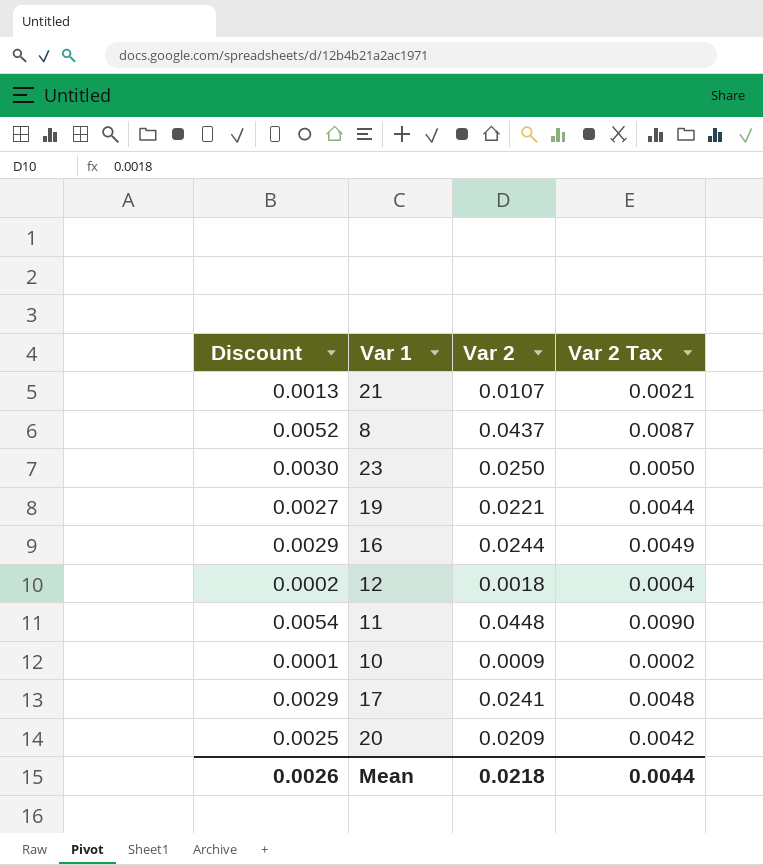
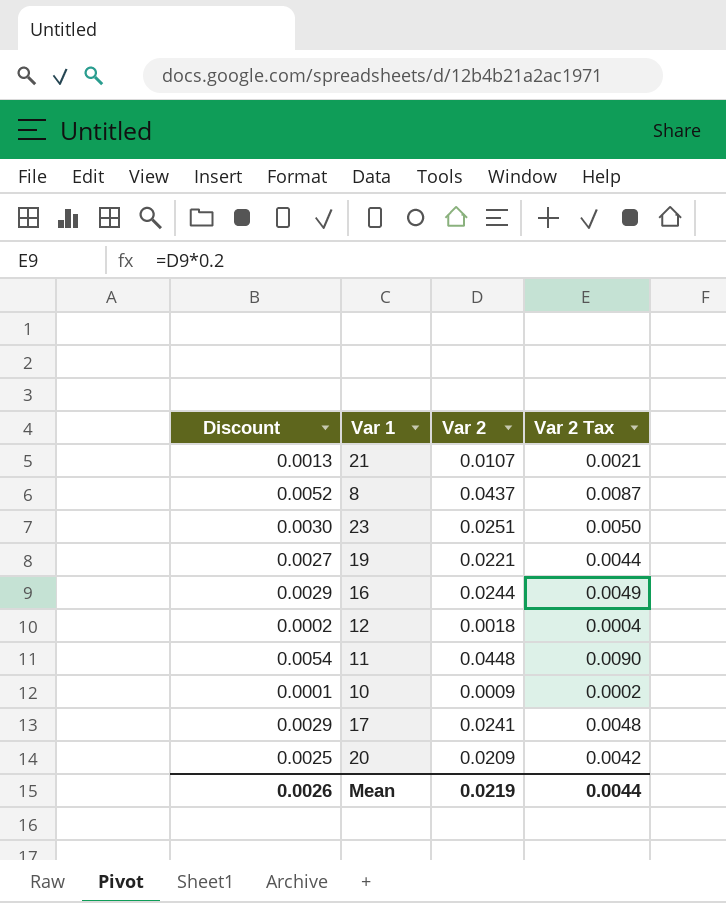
23 | Var 2: 0.0250 -> 0.0251
Mean | Var 2: 0.0218 -> 0.0219

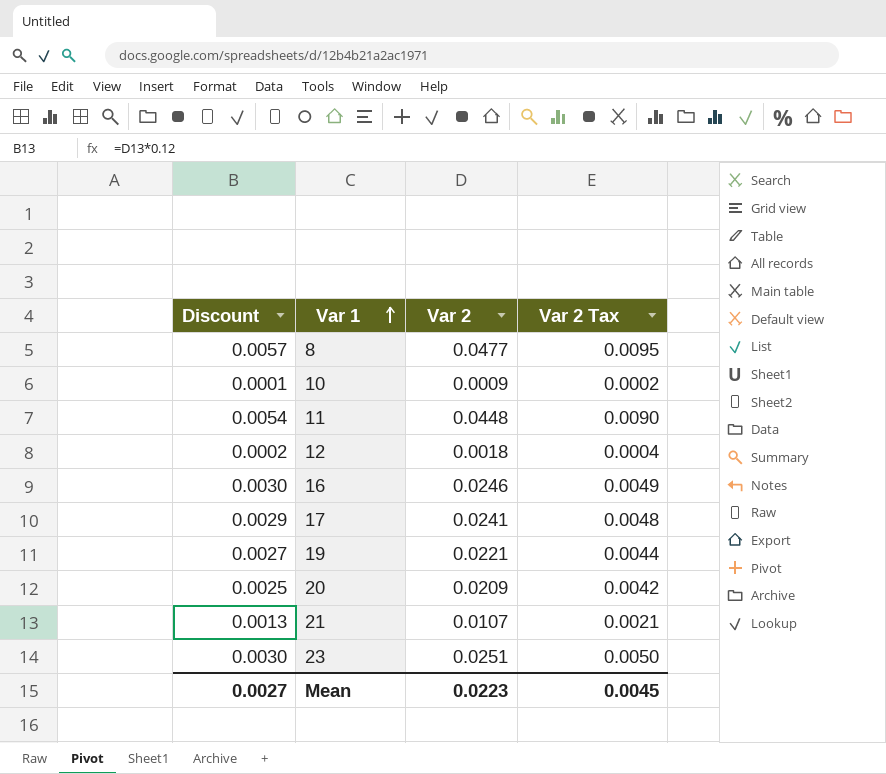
row order: none -> Var 1 ascending
8 | Discount: 0.0052 -> 0.0057
8 | Var 2: 0.0437 -> 0.0477
8 | Var 2 Tax: 0.0087 -> 0.0095
16 | Discount: 0.0029 -> 0.0030
16 | Var 2: 0.0244 -> 0.0246
Mean | Discount: 0.0026 -> 0.0027
Mean | Var 2: 0.0219 -> 0.0223
Mean | Var 2 Tax: 0.0044 -> 0.0045

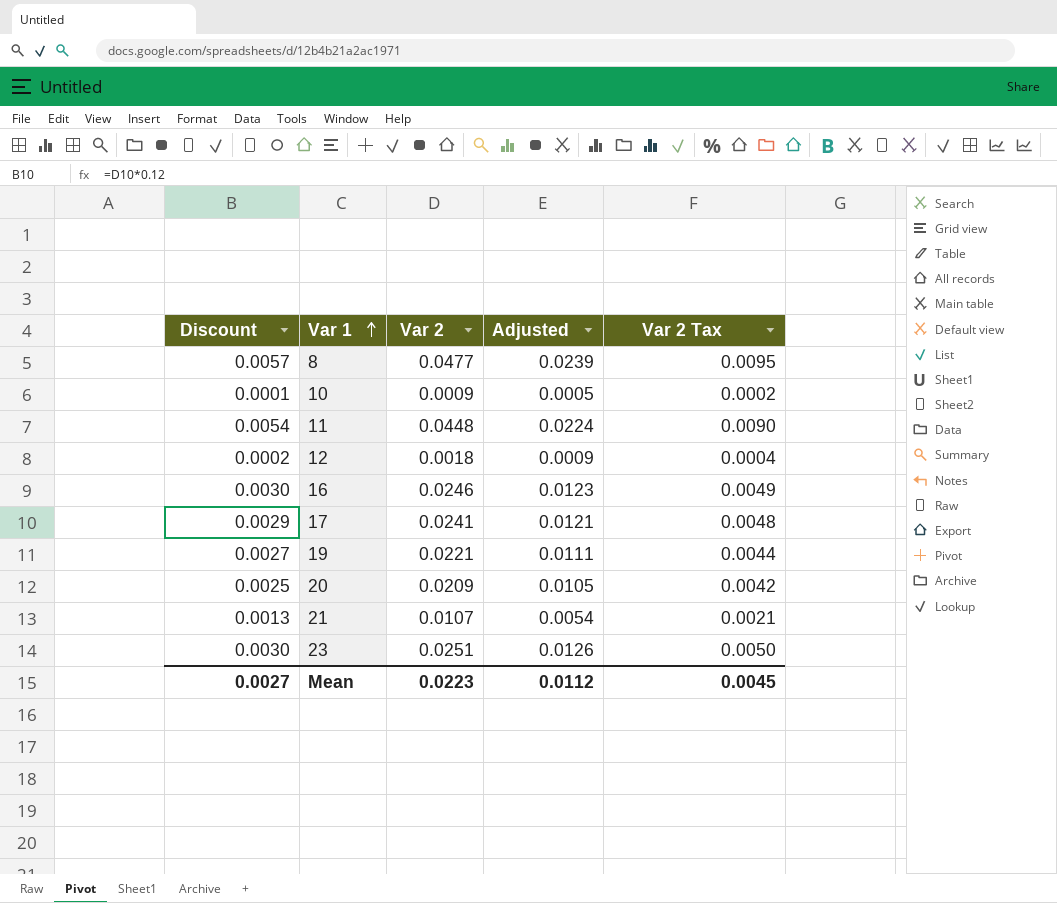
column Adjusted | formula: none -> [Var 2] * 0.5

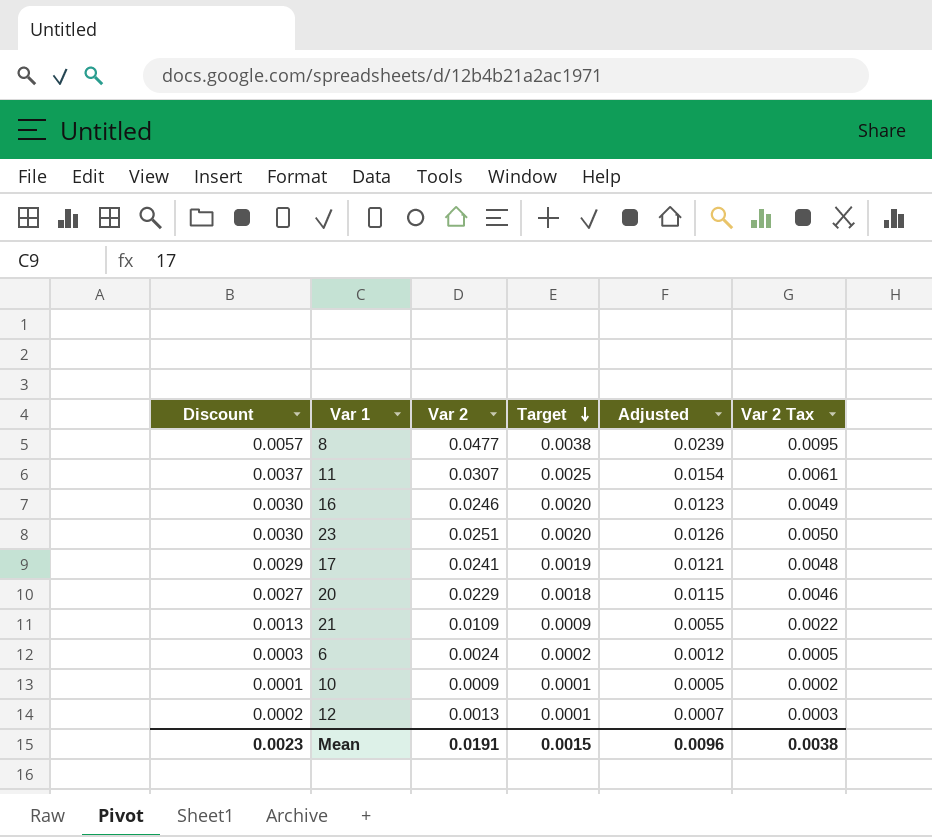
row order: Var 1 ascending -> Target descending
column Target | formula: none -> [Var 2] * 0.08
row 19: 0.0027 | 0.0221 | 0.0111 | 0.0044 -> none
11 | Discount: 0.0054 -> 0.0037
11 | Var 2: 0.0448 -> 0.0307
11 | Adjusted: 0.0224 -> 0.0154
11 | Var 2 Tax: 0.0090 -> 0.0061
20 | Discount: 0.0025 -> 0.0027
20 | Var 2: 0.0209 -> 0.0229
20 | Adjusted: 0.0105 -> 0.0115
20 | Var 2 Tax: 0.0042 -> 0.0046
21 | Var 2: 0.0107 -> 0.0109
21 | Adjusted: 0.0054 -> 0.0055
21 | Var 2 Tax: 0.0021 -> 0.0022
row 6: none -> 0.0003 | 0.0024 | 0.0002 | 0.0012 | 0.0005
12 | Var 2: 0.0018 -> 0.0013
12 | Adjusted: 0.0009 -> 0.0007
12 | Var 2 Tax: 0.0004 -> 0.0003
Mean | Discount: 0.0027 -> 0.0023
Mean | Var 2: 0.0223 -> 0.0191
Mean | Adjusted: 0.0112 -> 0.0096
Mean | Var 2 Tax: 0.0045 -> 0.0038

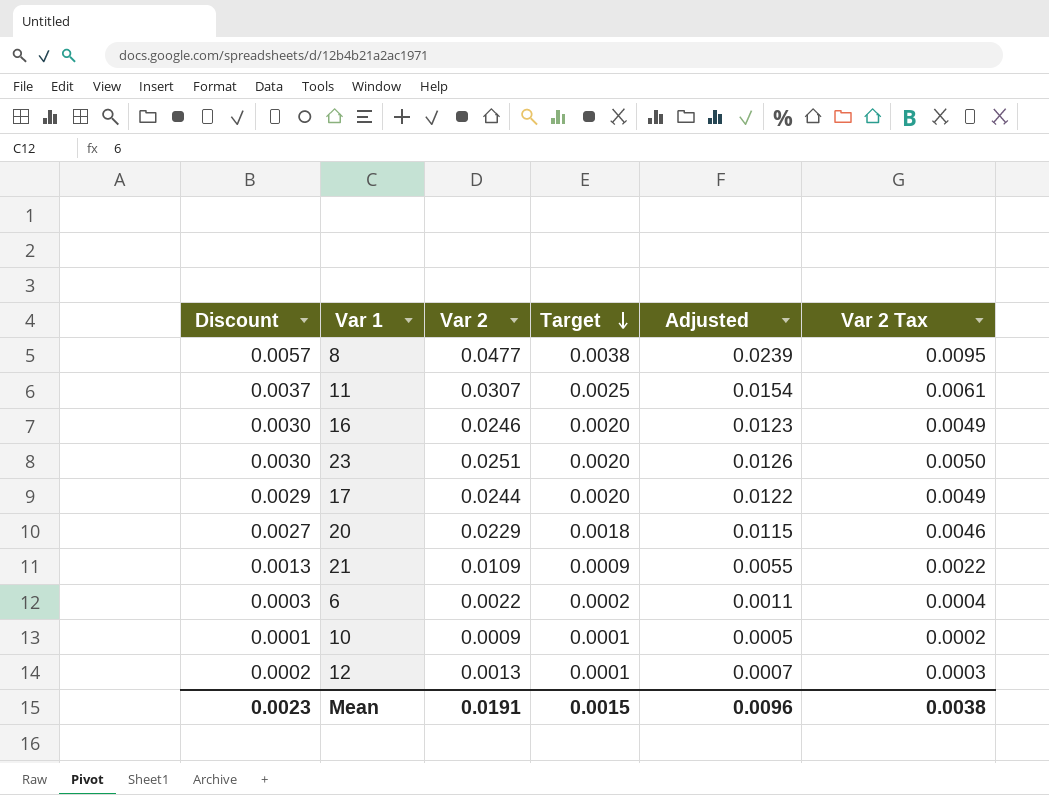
17 | Var 2: 0.0241 -> 0.0244
17 | Target: 0.0019 -> 0.0020
17 | Adjusted: 0.0121 -> 0.0122
17 | Var 2 Tax: 0.0048 -> 0.0049
6 | Var 2: 0.0024 -> 0.0022
6 | Adjusted: 0.0012 -> 0.0011
6 | Var 2 Tax: 0.0005 -> 0.0004

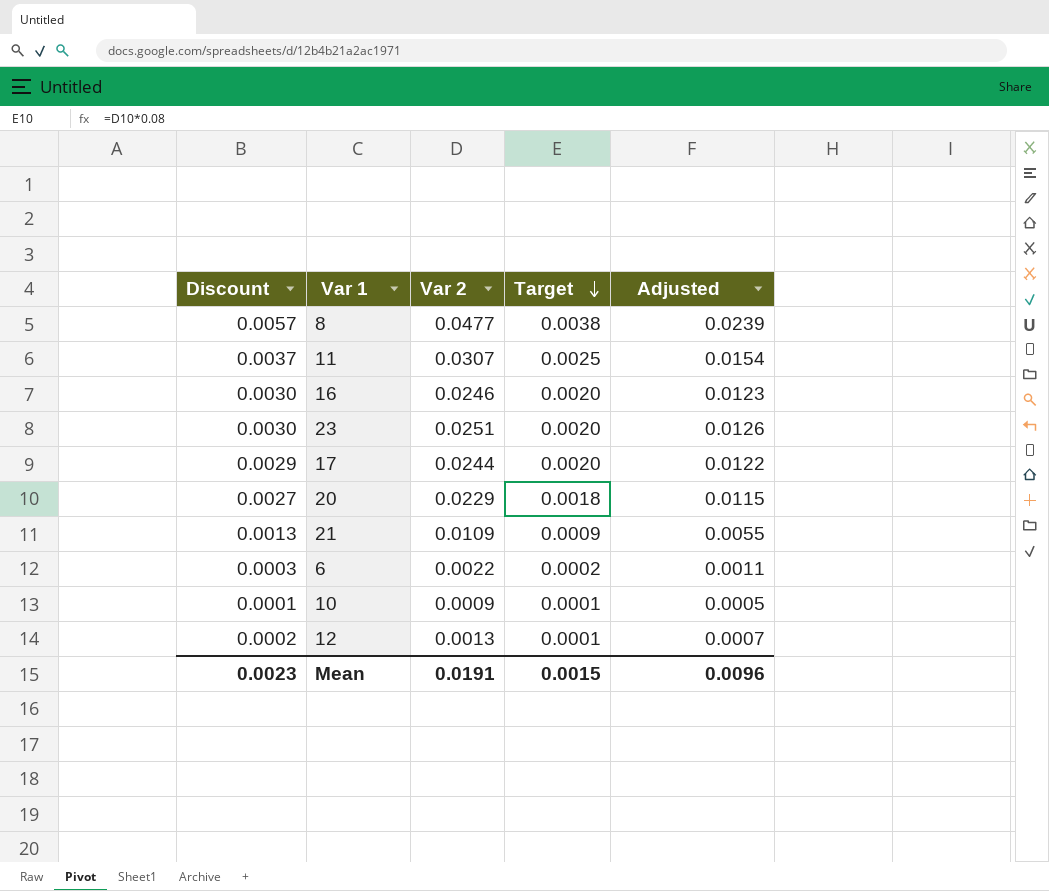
column Var 2 Tax | formula: [Var 2] * 0.2 -> none

